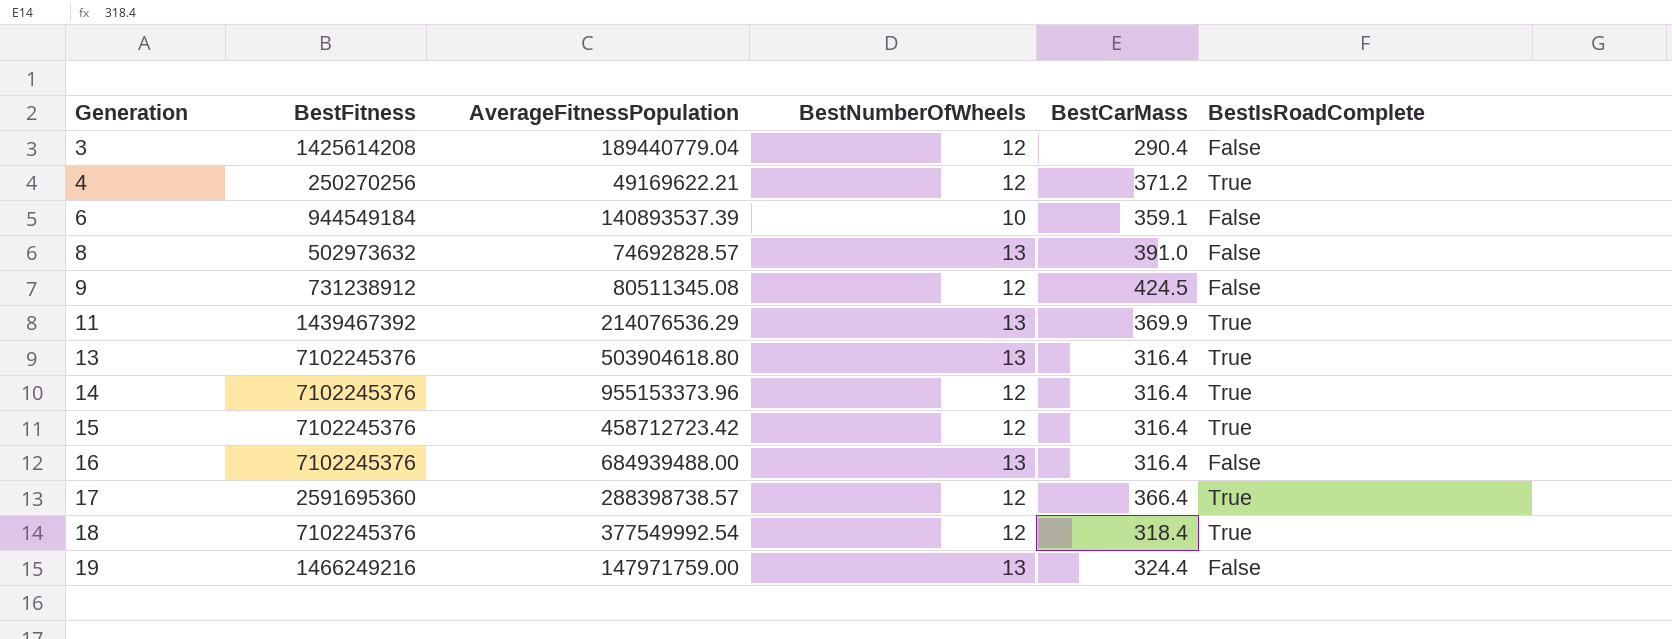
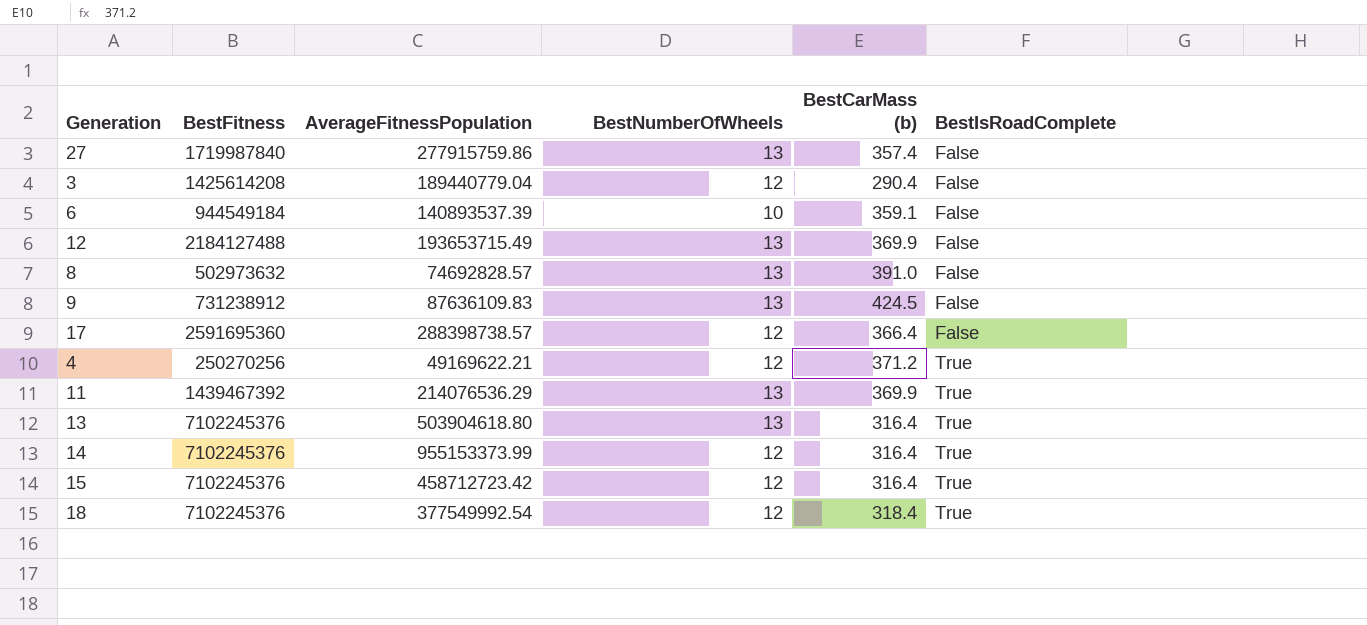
row order: Generation ascending -> BestIsRoadComplete ascending
column name: BestCarMass -> BestCarMass (b)
row 16: 7102245376 | 684939488.00 | 13 | 316.4 | False -> none
row 19: 1466249216 | 147971759.00 | 13 | 324.4 | False -> none
row 27: none -> 1719987840 | 277915759.86 | 13 | 357.4 | False
row 12: none -> 2184127488 | 193653715.49 | 13 | 369.9 | False
9 | AverageFitnessPopulation: 80511345.08 -> 87636109.83
9 | BestNumberOfWheels: 12 -> 13
17 | BestIsRoadComplete: True -> False
14 | AverageFitnessPopulation: 955153373.96 -> 955153373.99

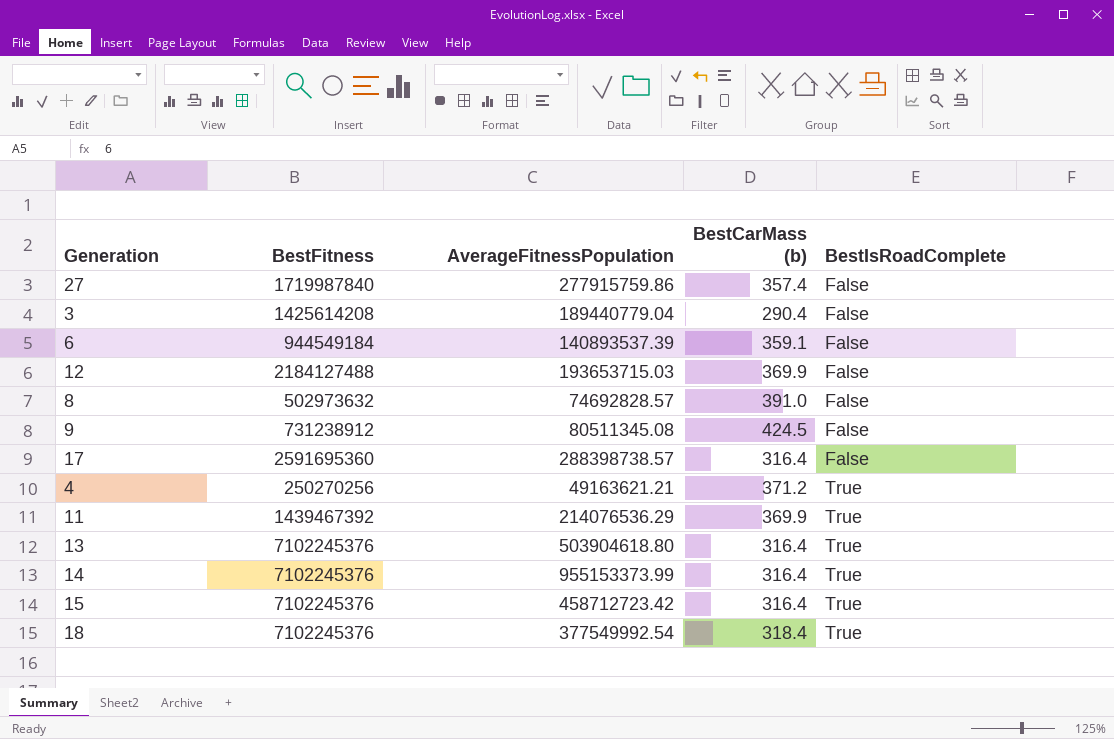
column BestNumberOfWheels | position: 4 -> none
12 | AverageFitnessPopulation: 193653715.49 -> 193653715.03
9 | AverageFitnessPopulation: 87636109.83 -> 80511345.08
17 | BestCarMass (b): 366.4 -> 316.4
4 | AverageFitnessPopulation: 49169622.21 -> 49163621.21

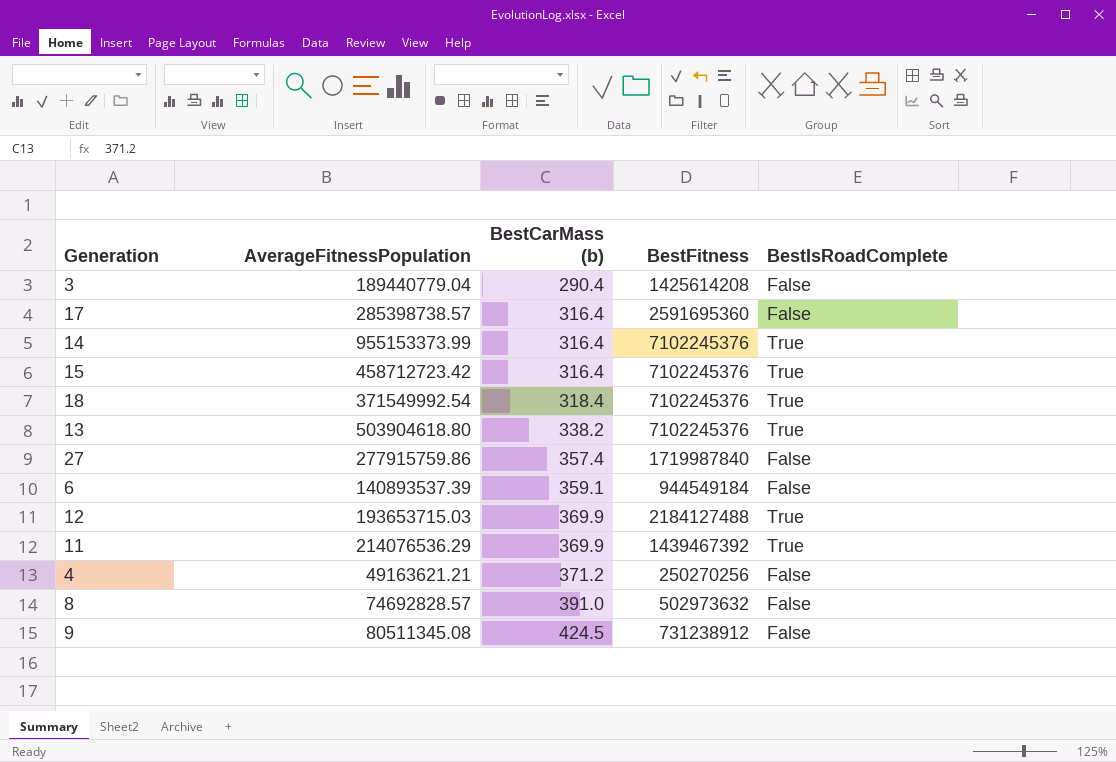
row order: BestIsRoadComplete ascending -> BestCarMass (b) ascending
column BestFitness | position: 2 -> 4
17 | AverageFitnessPopulation: 288398738.57 -> 285398738.57
18 | AverageFitnessPopulation: 377549992.54 -> 371549992.54
13 | BestCarMass (b): 316.4 -> 338.2
12 | BestIsRoadComplete: False -> True
4 | BestIsRoadComplete: True -> False

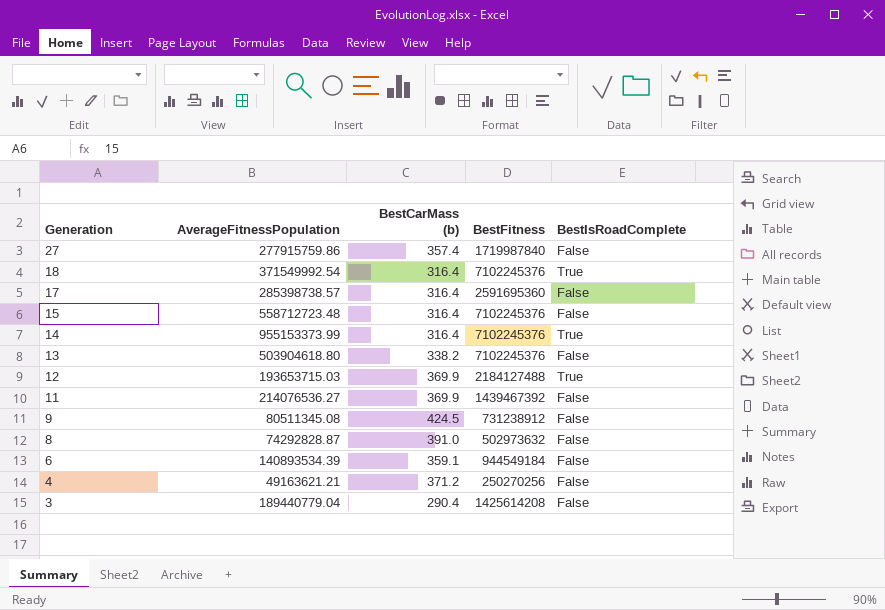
row order: BestCarMass (b) ascending -> Generation descending
18 | BestCarMass (b): 318.4 -> 316.4
15 | AverageFitnessPopulation: 458712723.42 -> 558712723.48
15 | BestIsRoadComplete: True -> False
13 | BestIsRoadComplete: True -> False
11 | AverageFitnessPopulation: 214076536.29 -> 214076536.27
11 | BestIsRoadComplete: True -> False
8 | AverageFitnessPopulation: 74692828.57 -> 74292828.87
6 | AverageFitnessPopulation: 140893537.39 -> 140893534.39

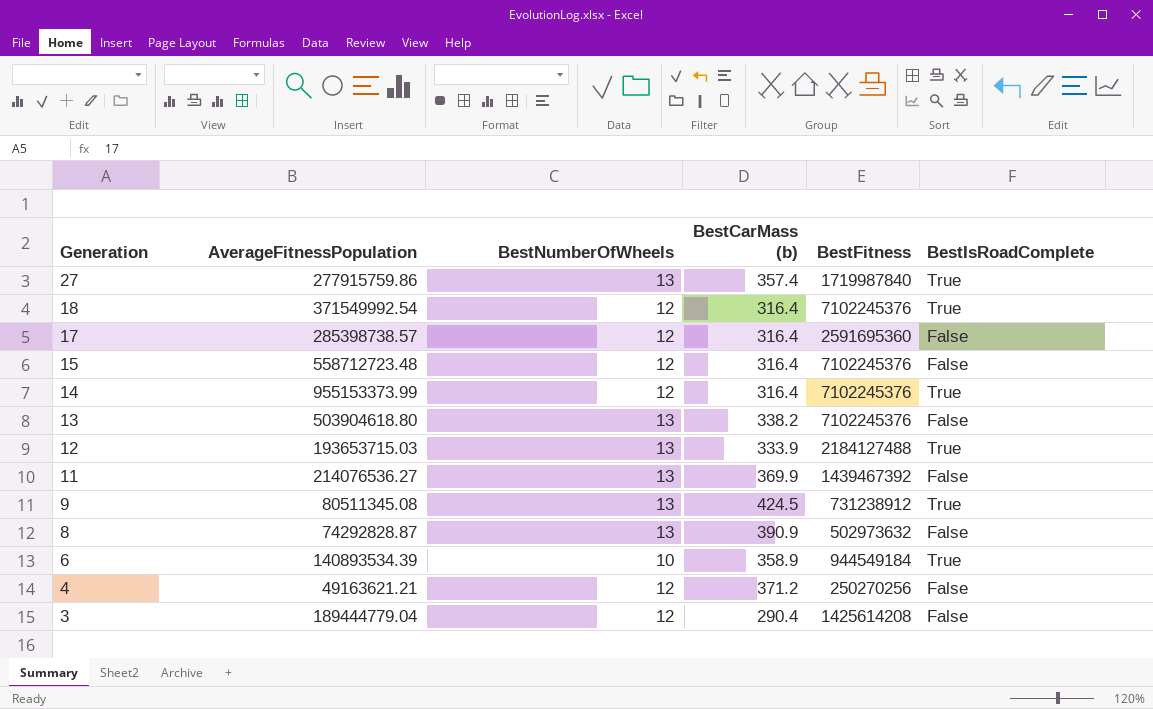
column BestNumberOfWheels | position: none -> 3
27 | BestIsRoadComplete: False -> True
12 | BestCarMass (b): 369.9 -> 333.9
9 | BestIsRoadComplete: False -> True
8 | BestCarMass (b): 391.0 -> 390.9
6 | BestCarMass (b): 359.1 -> 358.9
6 | BestIsRoadComplete: False -> True
3 | AverageFitnessPopulation: 189440779.04 -> 189444779.04

